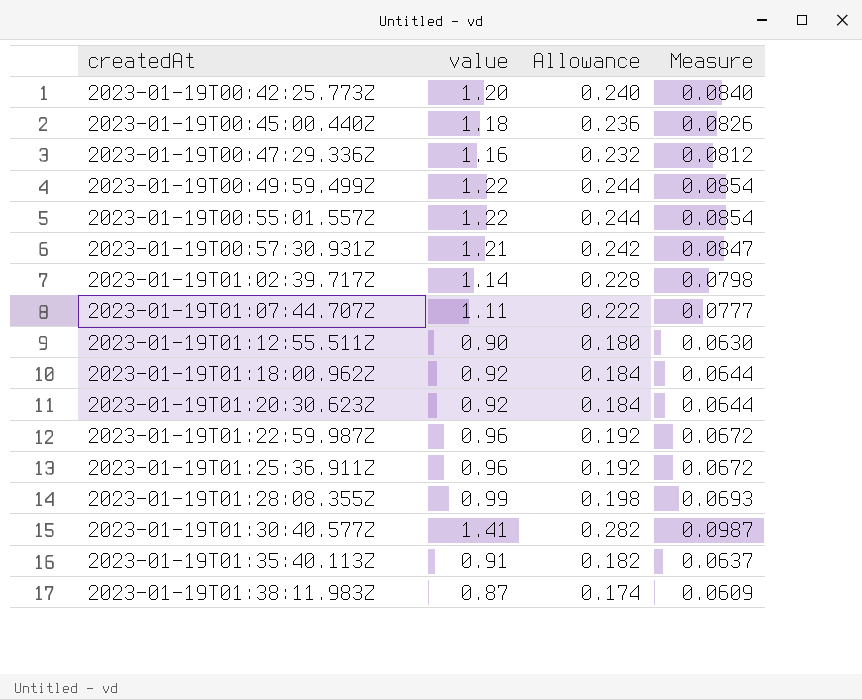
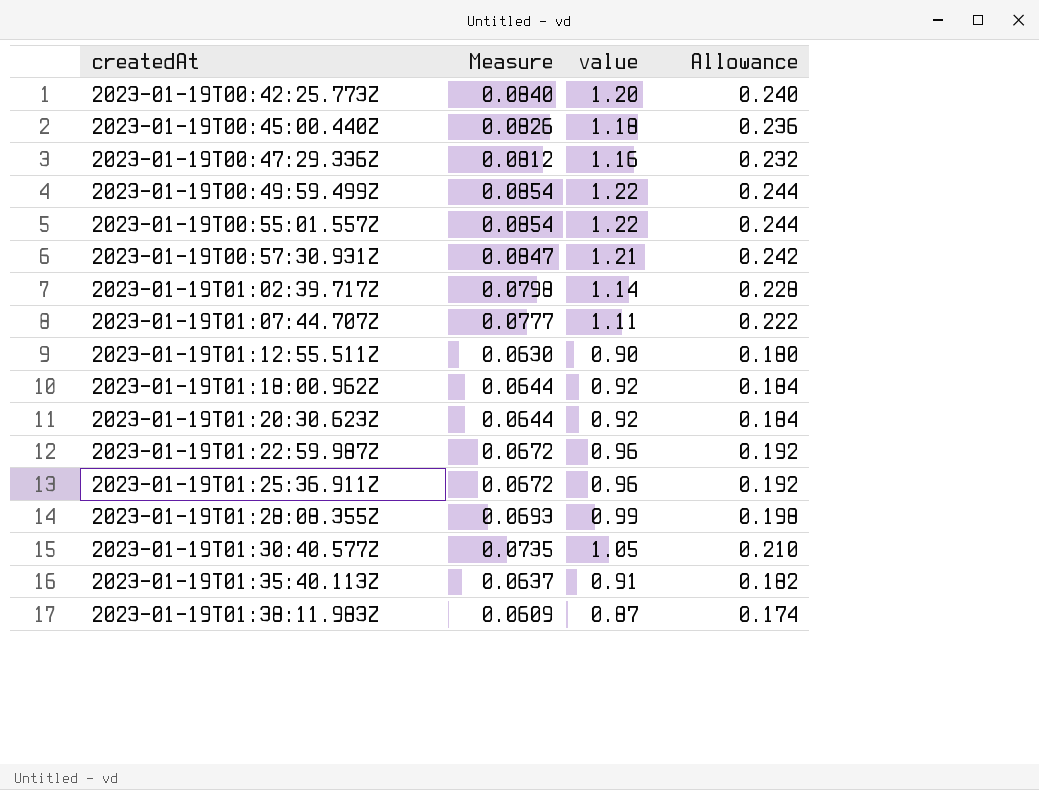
column Measure | position: 4 -> 2
2023-01-19T01:30:40.577Z | Measure: 0.0987 -> 0.0735
2023-01-19T01:30:40.577Z | value: 1.41 -> 1.05
2023-01-19T01:30:40.577Z | Allowance: 0.282 -> 0.210

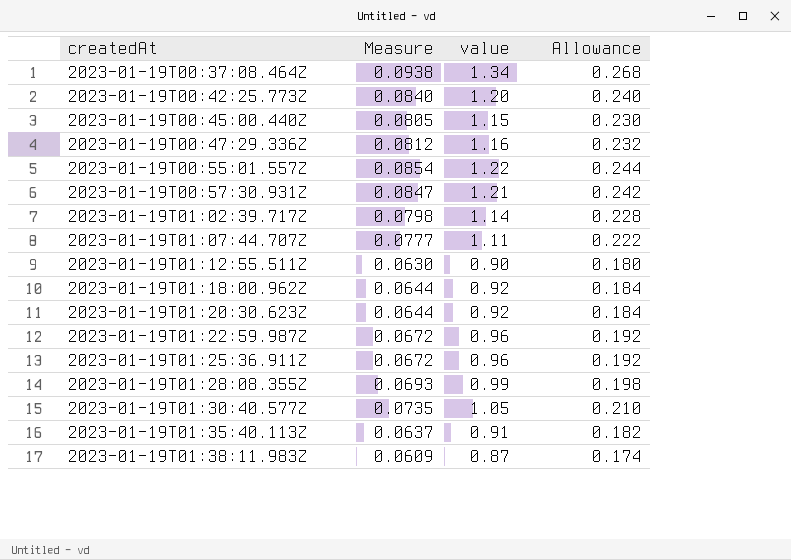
row 2023-01-19T00:49:59.499Z: 0.0854 | 1.22 | 0.244 -> none
row 2023-01-19T00:37:08.464Z: none -> 0.0938 | 1.34 | 0.268
2023-01-19T00:45:00.440Z | Measure: 0.0826 -> 0.0805
2023-01-19T00:45:00.440Z | value: 1.18 -> 1.15
2023-01-19T00:45:00.440Z | Allowance: 0.236 -> 0.230

